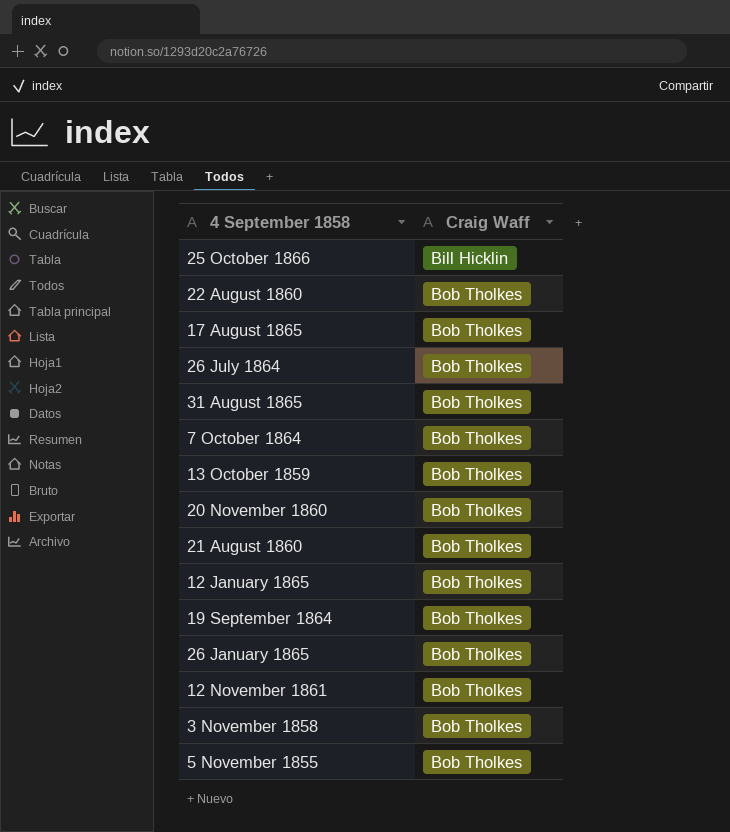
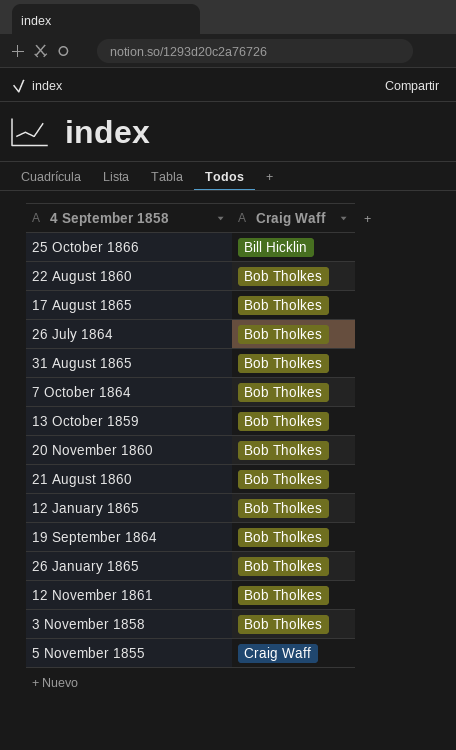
5 November 1855 | Craig Waff: Bob Tholkes -> Craig Waff

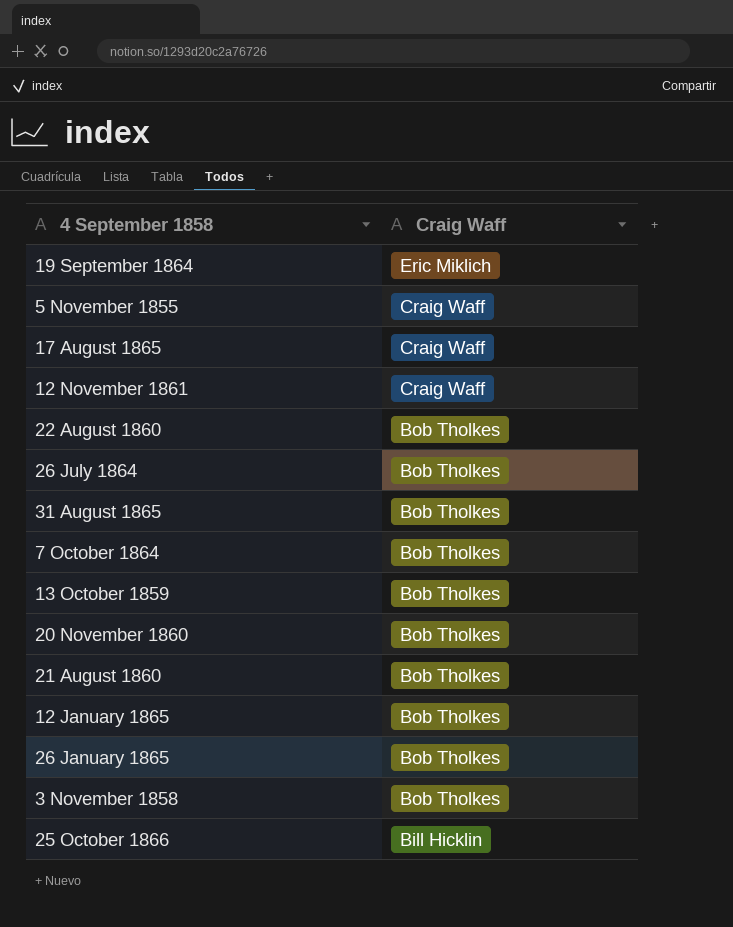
row order: Craig Waff ascending -> Craig Waff descending
19 September 1864 | Craig Waff: Bob Tholkes -> Eric Miklich
17 August 1865 | Craig Waff: Bob Tholkes -> Craig Waff
12 November 1861 | Craig Waff: Bob Tholkes -> Craig Waff

